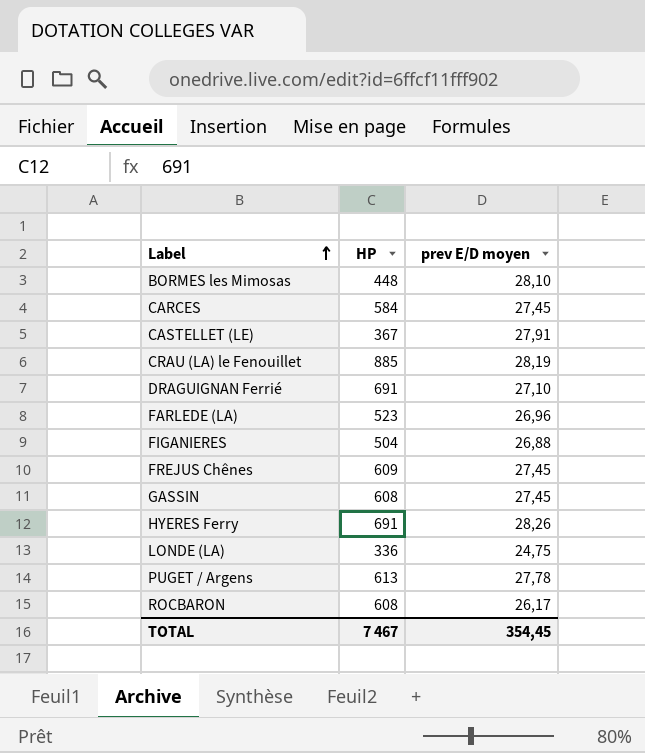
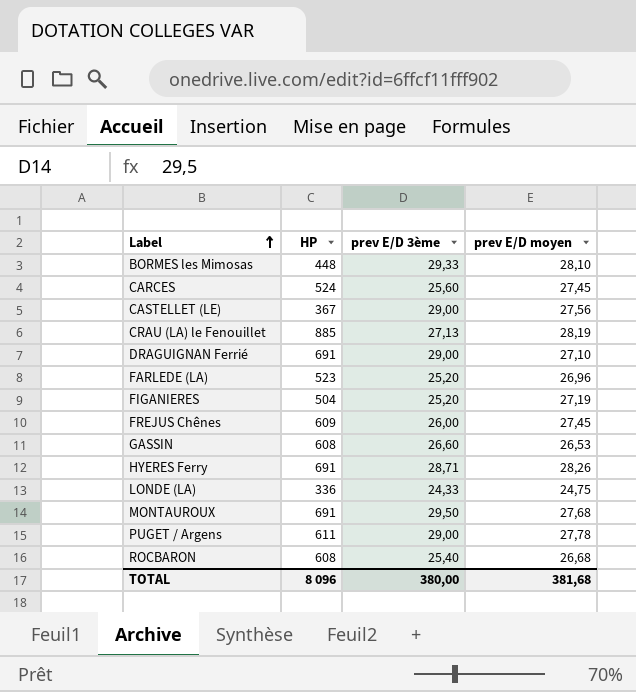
column prev E/D 3ème | position: none -> 3
CARCES | HP: 584 -> 524
CASTELLET (LE) | prev E/D moyen: 27,91 -> 27,56
FIGANIERES | prev E/D moyen: 26,88 -> 27,19
GASSIN | prev E/D moyen: 27,45 -> 26,53
row MONTAUROUX: none -> 691 | 29,50 | 27,68
PUGET / Argens | HP: 613 -> 611
ROCBARON | prev E/D moyen: 26,17 -> 26,68
TOTAL | HP: 7 467 -> 8 096
TOTAL | prev E/D moyen: 354,45 -> 381,68

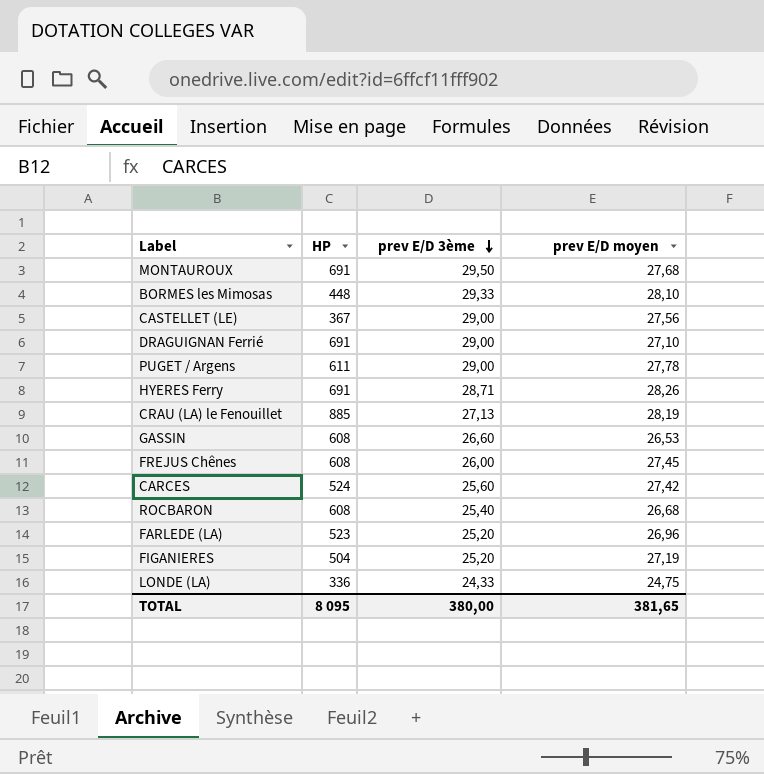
row order: Label ascending -> prev E/D 3ème descending
FREJUS Chênes | HP: 609 -> 608
CARCES | prev E/D moyen: 27,45 -> 27,42
TOTAL | HP: 8 096 -> 8 095
TOTAL | prev E/D moyen: 381,68 -> 381,65

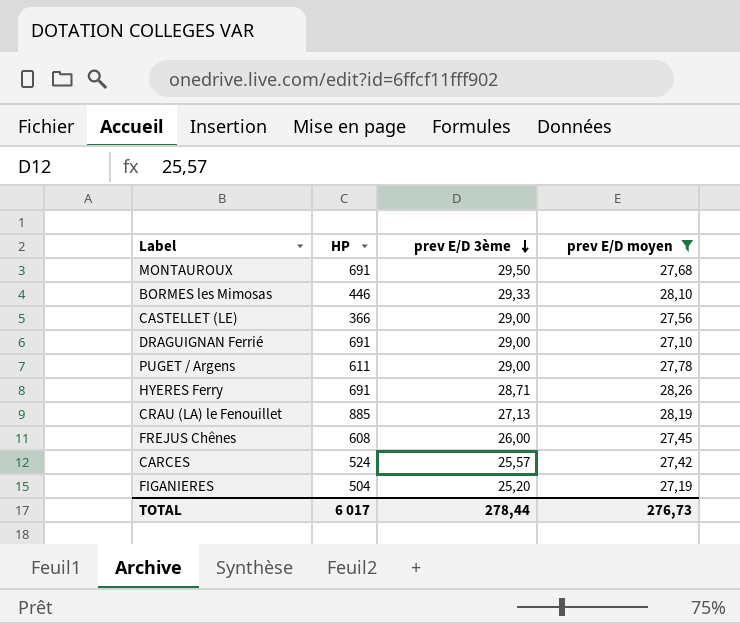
filter: none -> prev E/D moyen >= 27,10
BORMES les Mimosas | HP: 448 -> 446
CASTELLET (LE) | HP: 367 -> 366
CARCES | prev E/D 3ème: 25,60 -> 25,57
TOTAL | HP: 8 095 -> 6 017
TOTAL | prev E/D 3ème: 380,00 -> 278,44
TOTAL | prev E/D moyen: 381,65 -> 276,73

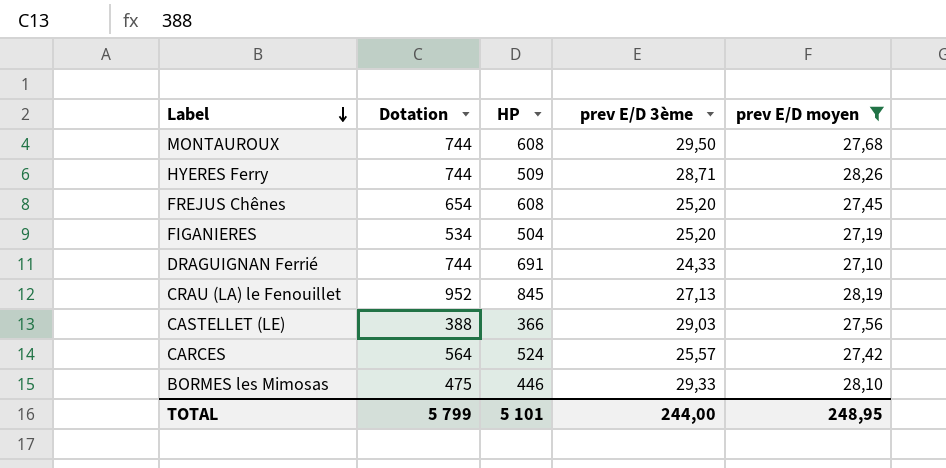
row order: prev E/D 3ème descending -> Label descending
column Dotation | position: none -> 2
row PUGET / Argens: 611 | 29,00 | 27,78 -> none
MONTAUROUX | HP: 691 -> 608
HYERES Ferry | HP: 691 -> 509
FREJUS Chênes | prev E/D 3ème: 26,00 -> 25,20
DRAGUIGNAN Ferrié | prev E/D 3ème: 29,00 -> 24,33
CRAU (LA) le Fenouillet | HP: 885 -> 845
CASTELLET (LE) | prev E/D 3ème: 29,00 -> 29,03
TOTAL | HP: 6 017 -> 5 101
TOTAL | prev E/D 3ème: 278,44 -> 244,00
TOTAL | prev E/D moyen: 276,73 -> 248,95

